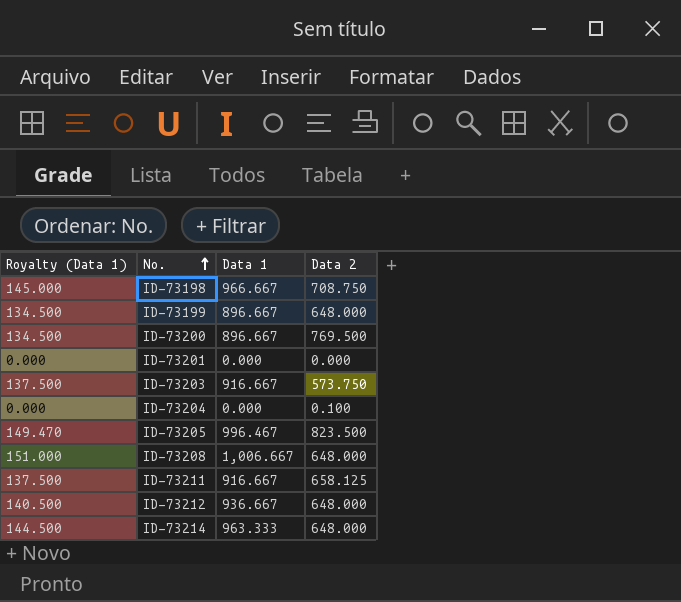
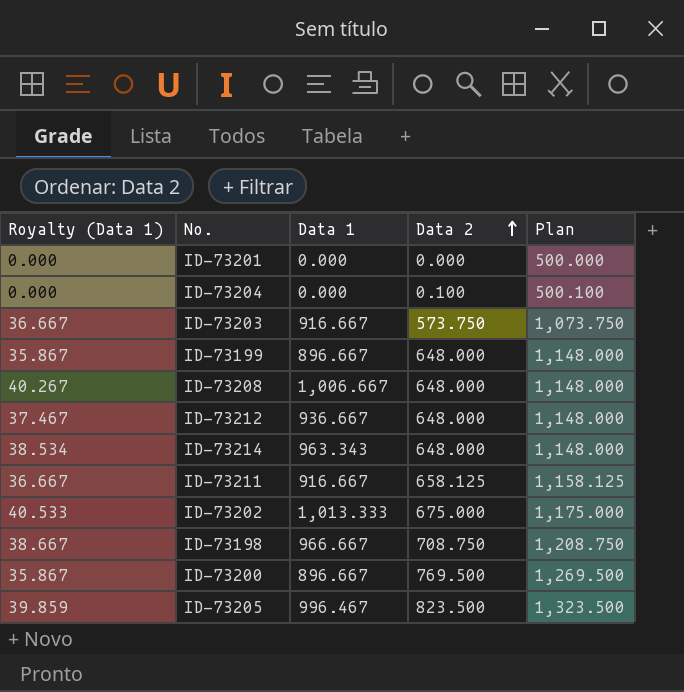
row order: No. ascending -> Data 2 ascending
column Royalty (Data 1) | formula: [Data 1] * 0.15 -> [Data 1] * 0.04
column Plan | formula: none -> [Data 2] + 500
ID-73214 | Data 1: 963.333 -> 963.343
row ID-73202: none -> 40.533 | 1,013.333 | 675.000 | 1,175.000

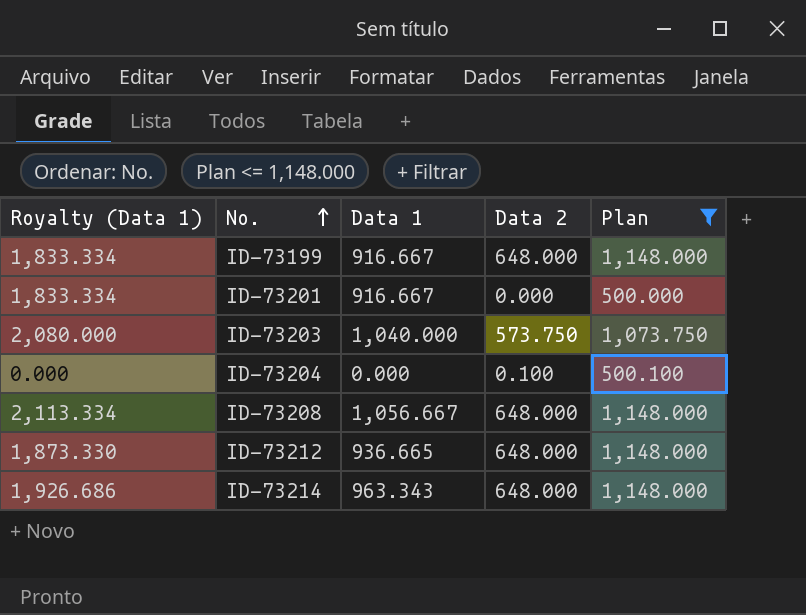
filter: none -> Plan <= 1,148.000
row order: Data 2 ascending -> No. ascending
column Royalty (Data 1) | formula: [Data 1] * 0.04 -> [Data 1] * 2
ID-73199 | Data 1: 896.667 -> 916.667
ID-73201 | Data 1: 0.000 -> 916.667
ID-73203 | Data 1: 916.667 -> 1,040.000
ID-73208 | Data 1: 1,006.667 -> 1,056.667
ID-73212 | Data 1: 936.667 -> 936.665

